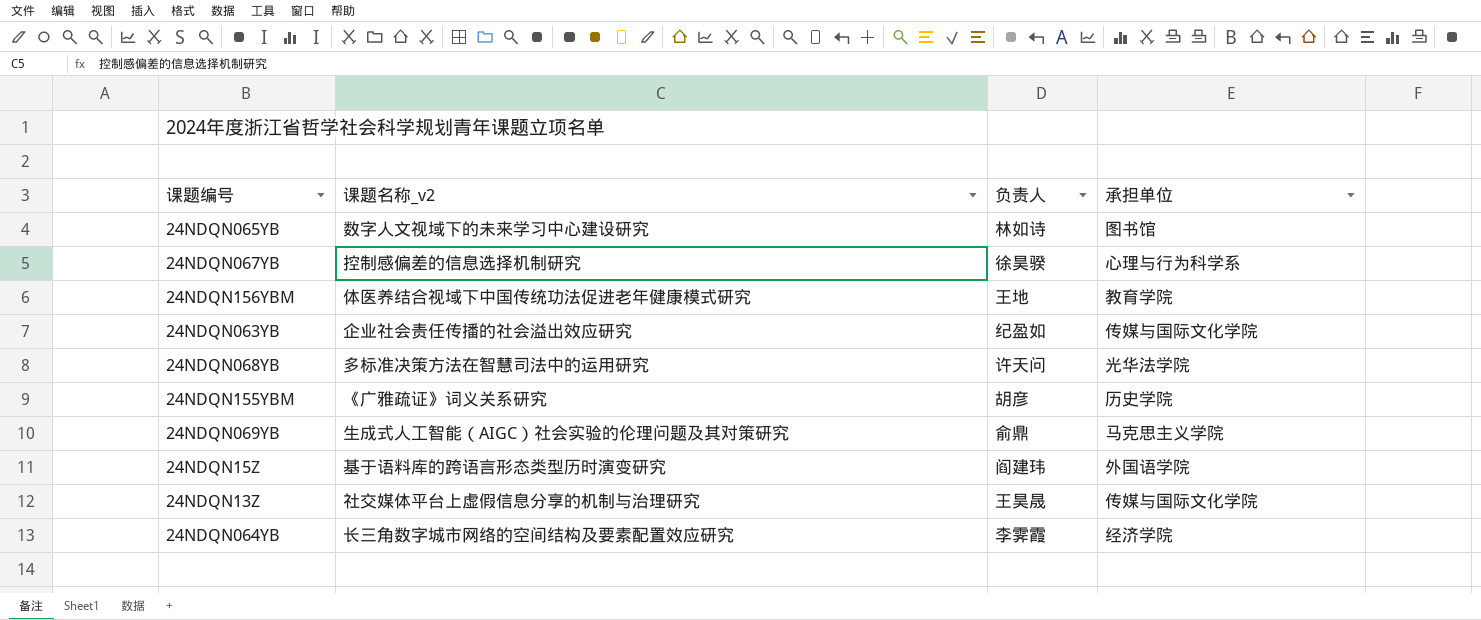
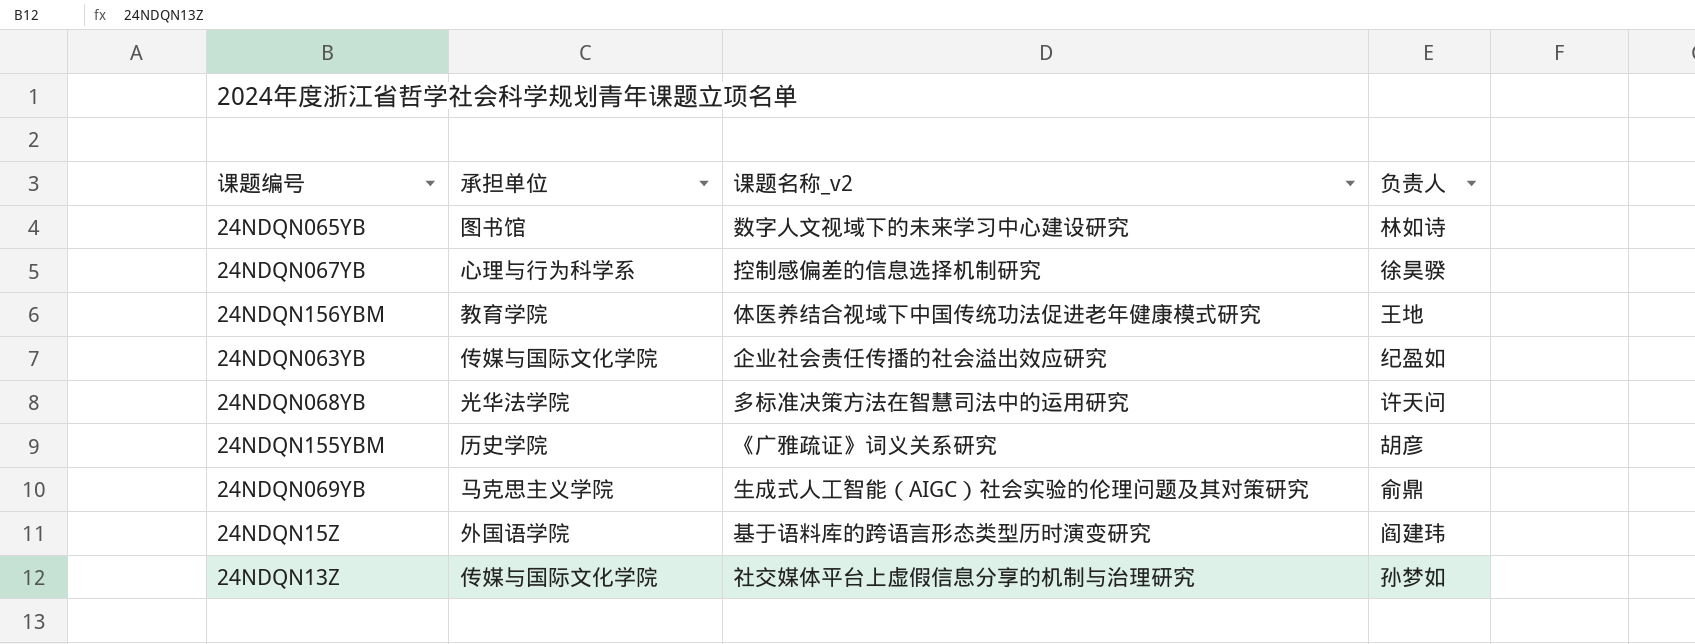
column 承担单位 | position: 4 -> 2
row 24NDQN064YB: 长三角数字城市网络的空间结构及要素配置效应研究 | 李霁霞 | 经济学院 -> none
24NDQN13Z | 负责人: 王昊晟 -> 孙梦如

